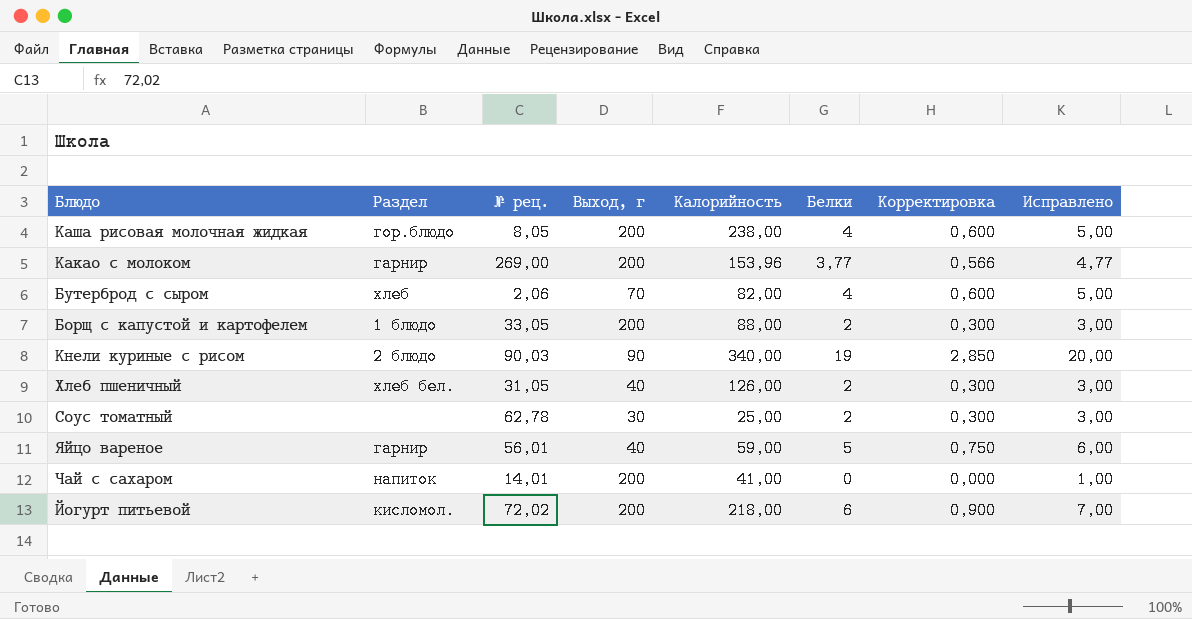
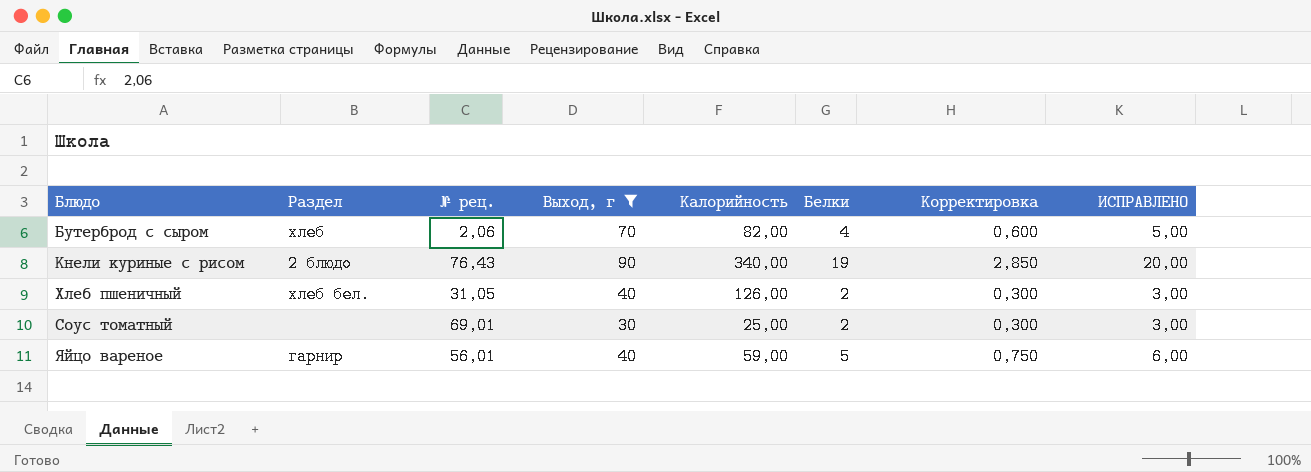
filter: none -> Выход, г != 200
column name: Исправлено -> ИСПРАВЛЕНО
Кнели куриные с рисом | № рец.: 90,03 -> 76,43
Соус томатный | № рец.: 62,78 -> 69,01

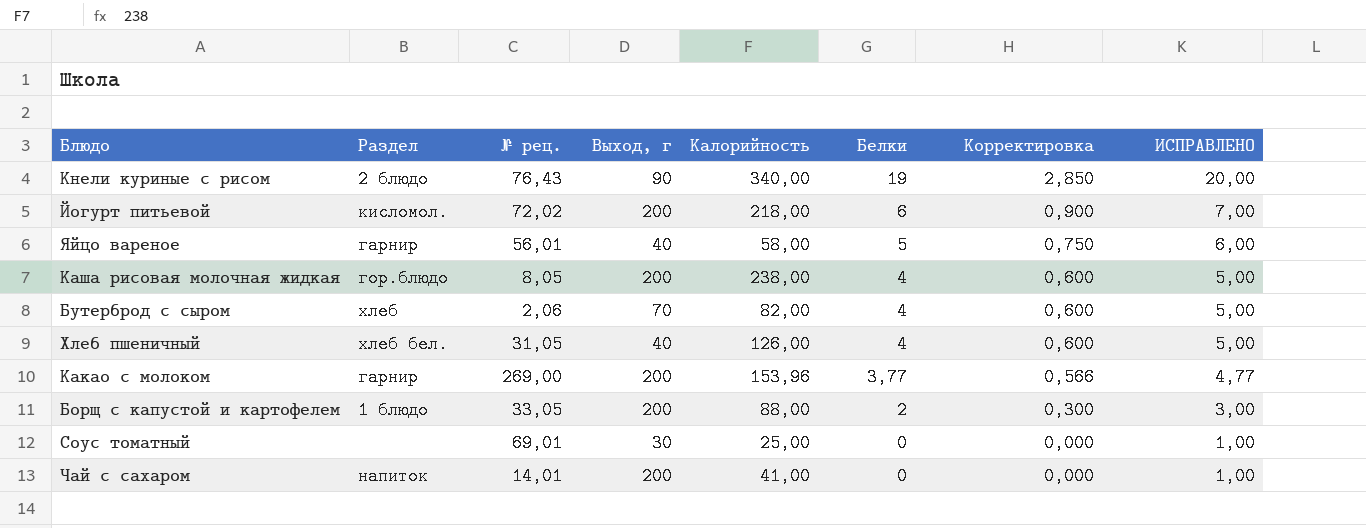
filter: Выход, г != 200 -> none
row order: none -> Белки descending
Яйцо вареное | Калорийность: 59,00 -> 58,00
Хлеб пшеничный | Белки: 2 -> 4
Хлеб пшеничный | Корректировка: 0,300 -> 0,600
Хлеб пшеничный | ИСПРАВЛЕНО: 3,00 -> 5,00
Соус томатный | Белки: 2 -> 0
Соус томатный | Корректировка: 0,300 -> 0,000
Соус томатный | ИСПРАВЛЕНО: 3,00 -> 1,00

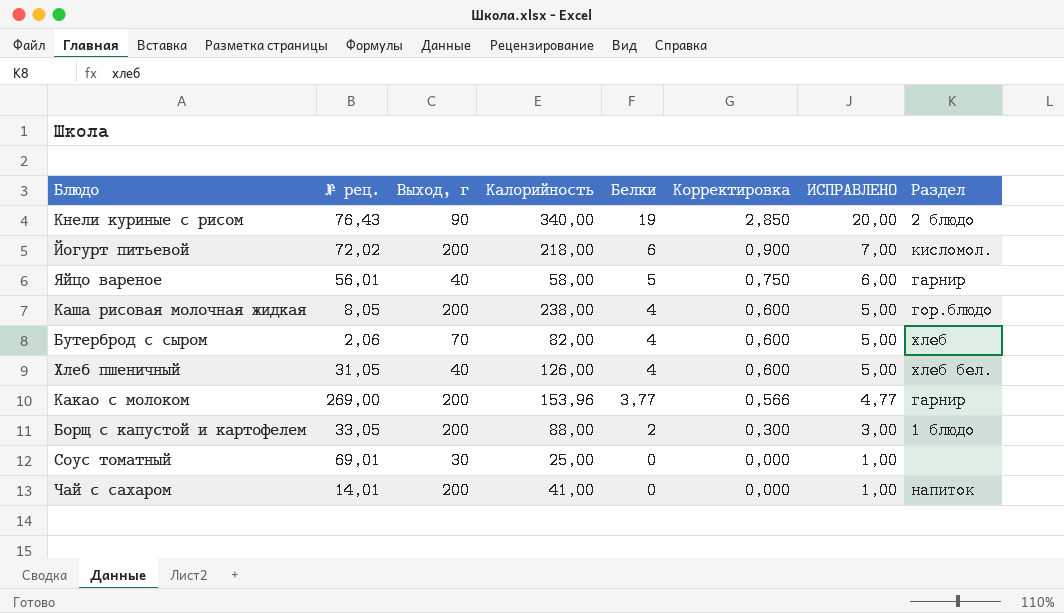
column Раздел | position: 2 -> 8

